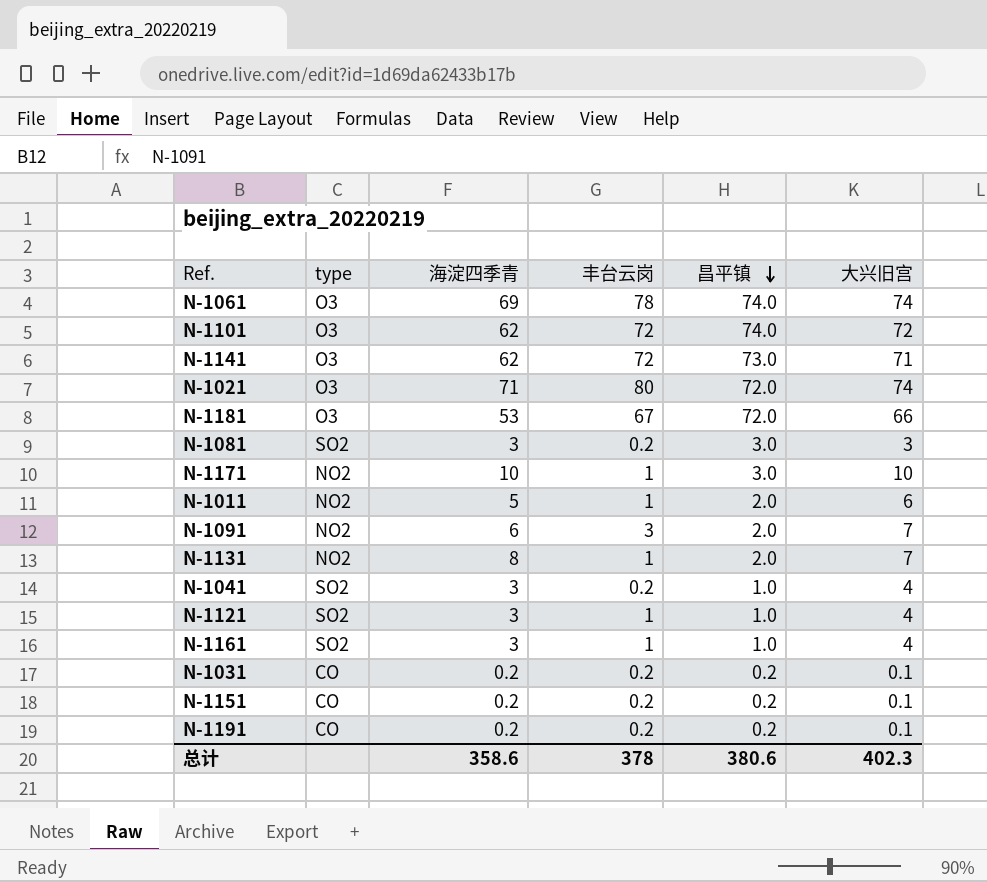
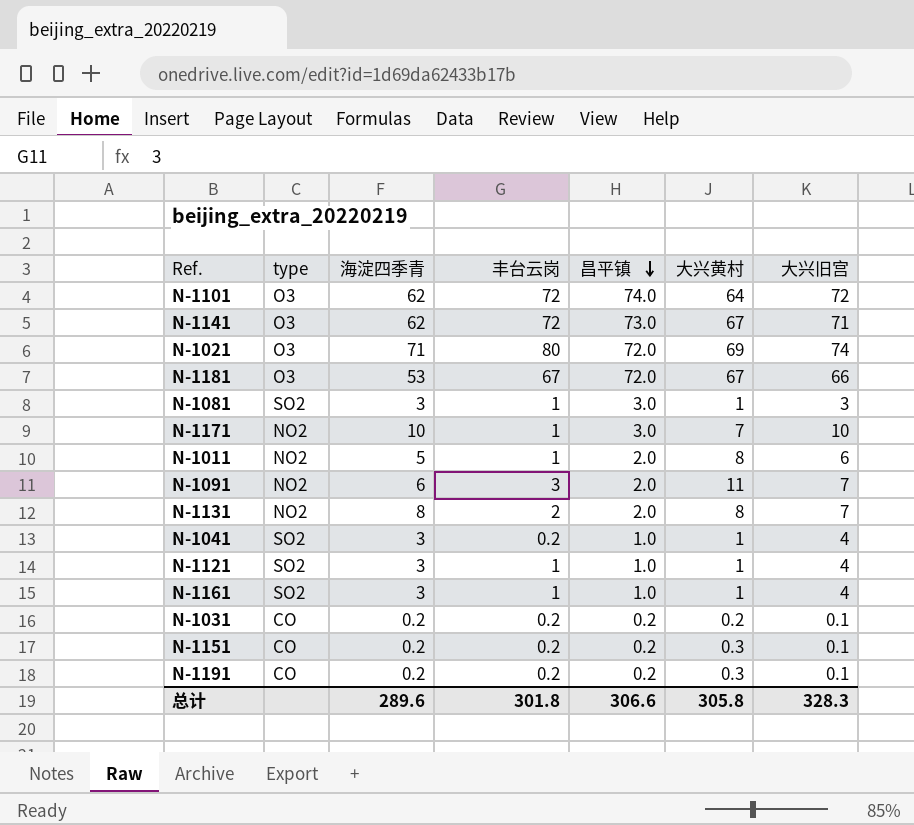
column 大兴黄村 | position: none -> 6
row N-1061: O3 | 69 | 78 | 74.0 | 74 -> none
N-1081 | 丰台云岗: 0.2 -> 1
N-1131 | 丰台云岗: 1 -> 2
总计 | 海淀四季青: 358.6 -> 289.6
总计 | 丰台云岗: 378 -> 301.8
总计 | 昌平镇: 380.6 -> 306.6
总计 | 大兴旧宫: 402.3 -> 328.3

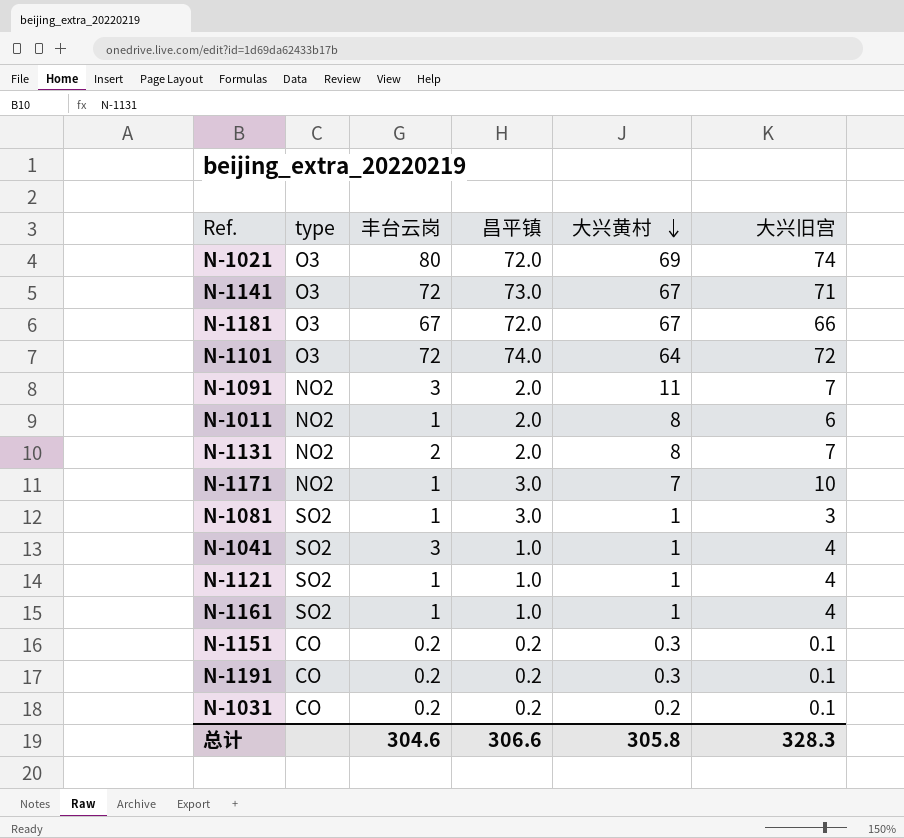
row order: 昌平镇 descending -> 大兴黄村 descending
column 海淀四季青 | position: 3 -> none
N-1041 | 丰台云岗: 0.2 -> 3
总计 | 丰台云岗: 301.8 -> 304.6

